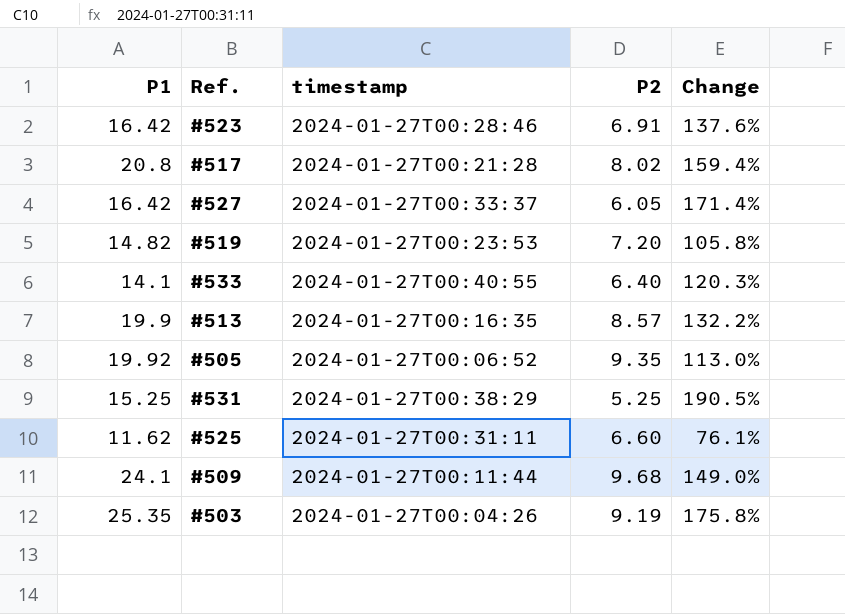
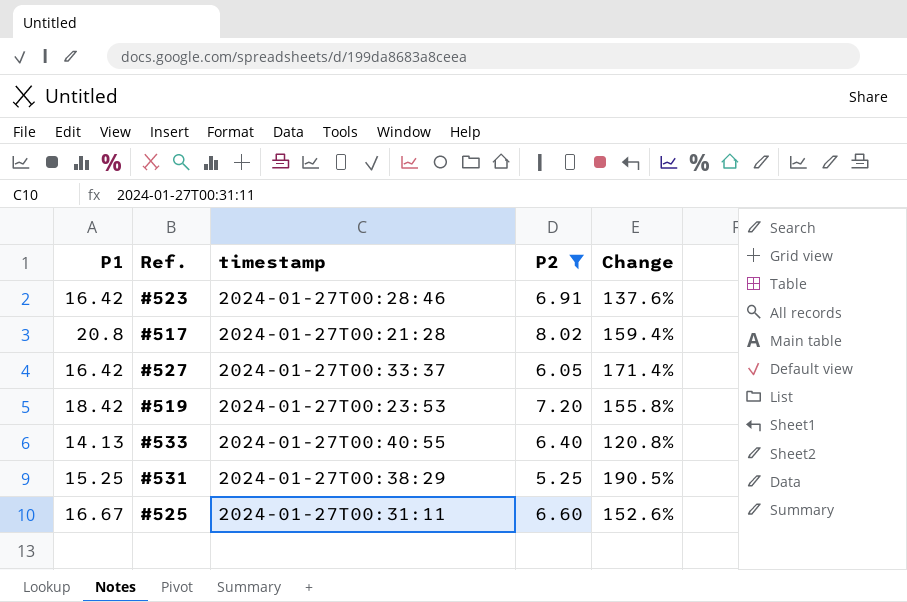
filter: none -> P2 <= 8.02
#519 | P1: 14.82 -> 18.42
#519 | Change: 105.8% -> 155.8%
#533 | P1: 14.1 -> 14.13
#533 | Change: 120.3% -> 120.8%
#525 | P1: 11.62 -> 16.67
#525 | Change: 76.1% -> 152.6%

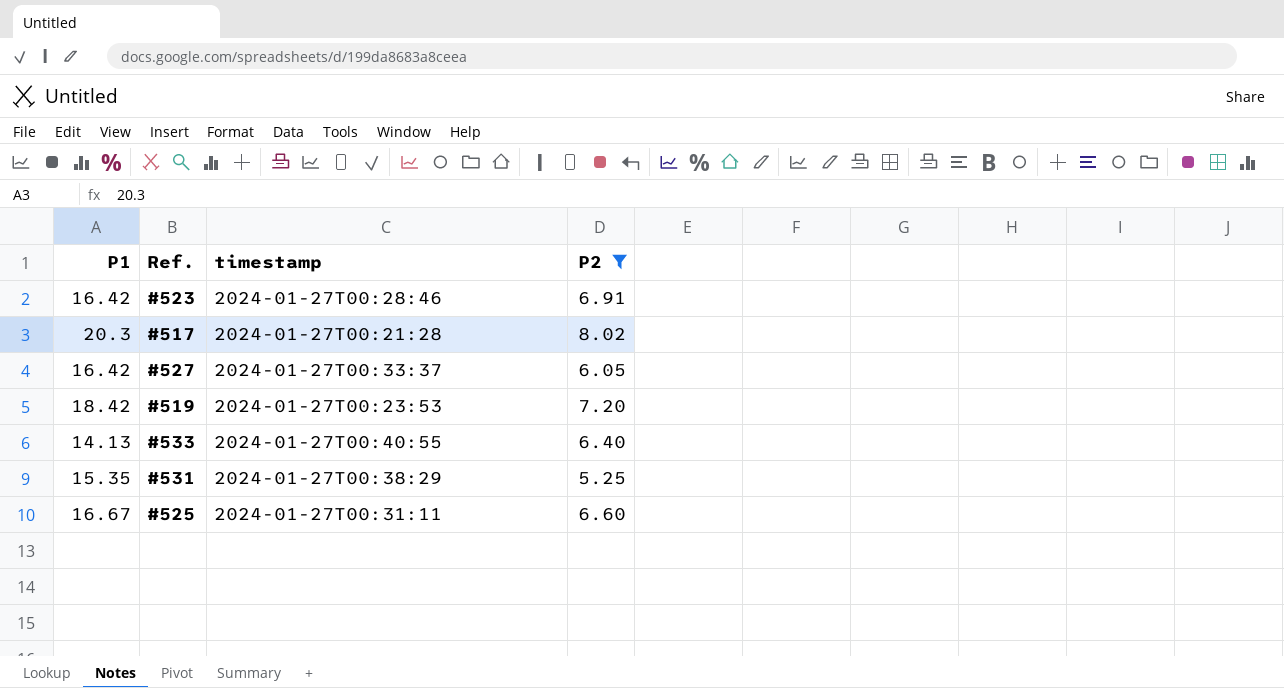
column Change | formula: ([P1] - [P2]) / [P2] -> none
#517 | P1: 20.8 -> 20.3
#531 | P1: 15.25 -> 15.35

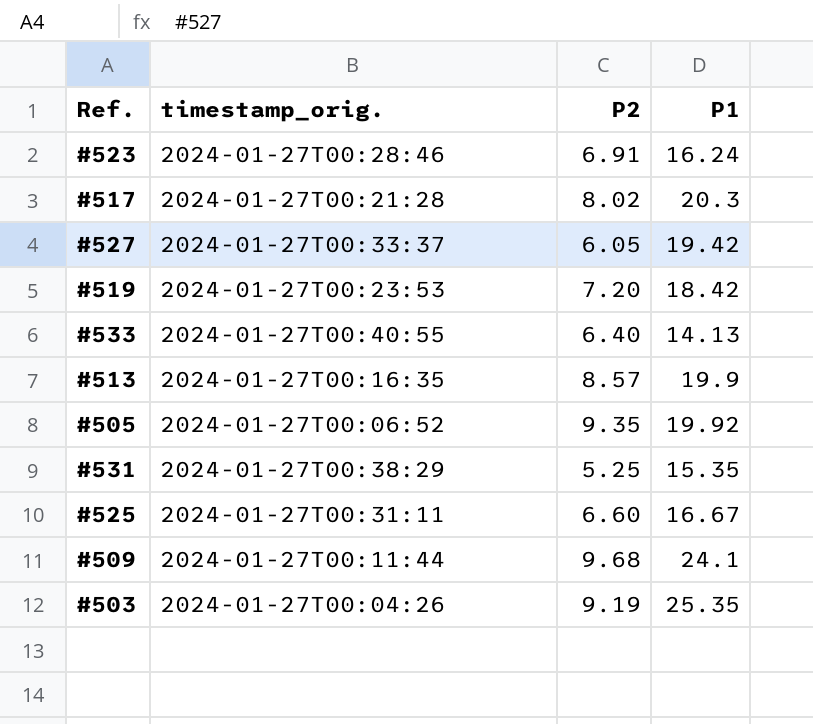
filter: P2 <= 8.02 -> none
column name: timestamp -> timestamp_orig.
column P1 | position: 1 -> 4
#523 | P1: 16.42 -> 16.24
#527 | P1: 16.42 -> 19.42

